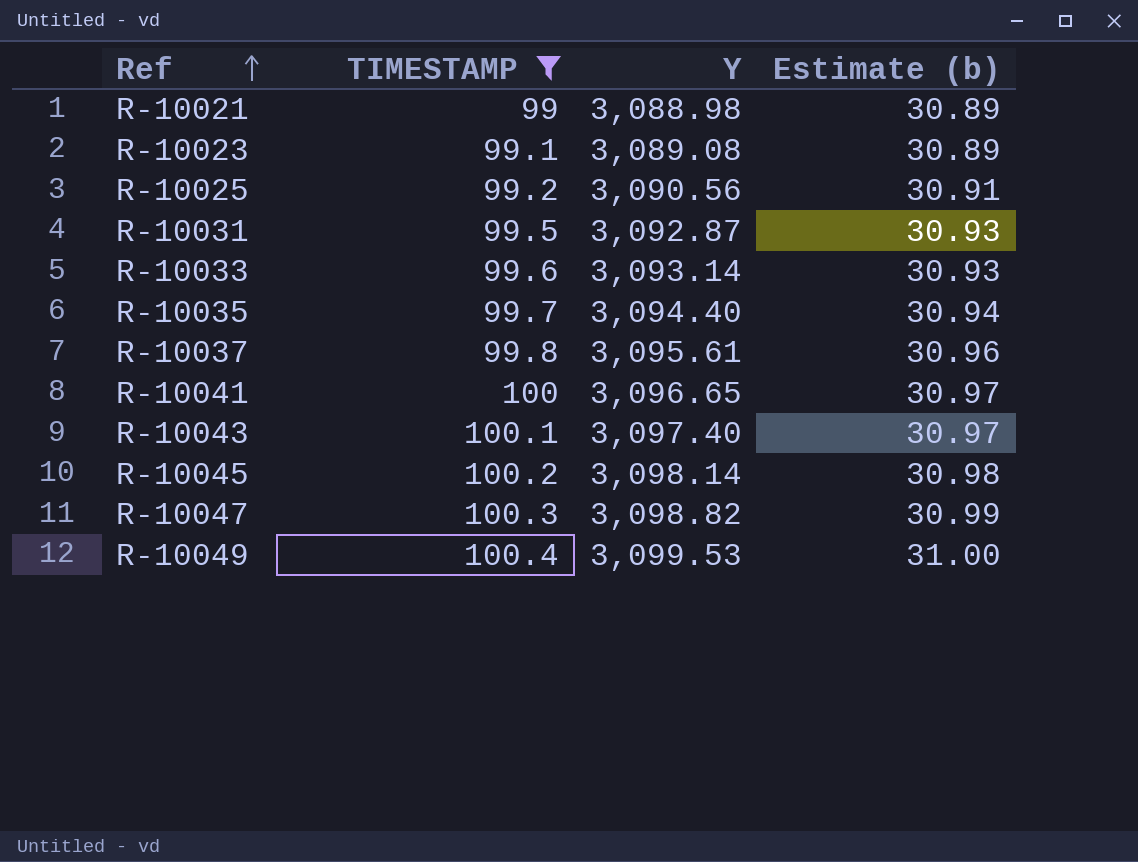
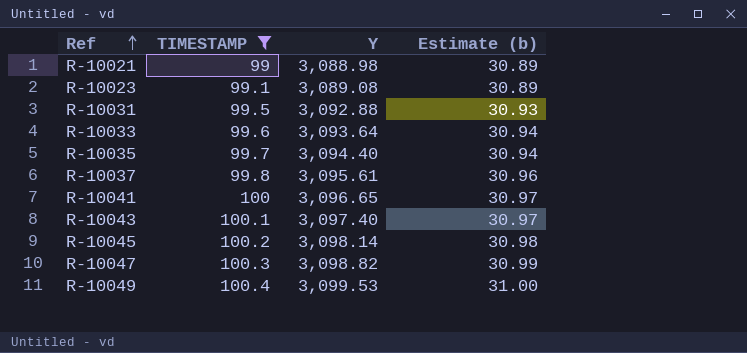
row R-10025: 99.2 | 3,090.56 | 30.91 -> none
R-10031 | Y: 3,092.87 -> 3,092.88
R-10033 | Y: 3,093.14 -> 3,093.64
R-10033 | Estimate (b): 30.93 -> 30.94

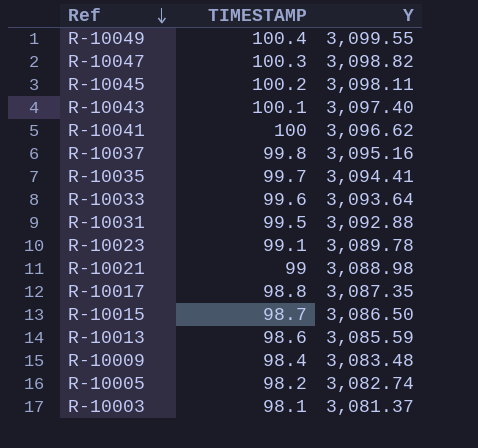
filter: TIMESTAMP >= 99 -> none
row order: Ref ascending -> Ref descending
column Estimate (b) | formula: [Y] * 0.01 -> none
R-10049 | Y: 3,099.53 -> 3,099.55
R-10045 | Y: 3,098.14 -> 3,098.11
R-10041 | Y: 3,096.65 -> 3,096.62
R-10037 | Y: 3,095.61 -> 3,095.16
R-10035 | Y: 3,094.40 -> 3,094.41
R-10023 | Y: 3,089.08 -> 3,089.78

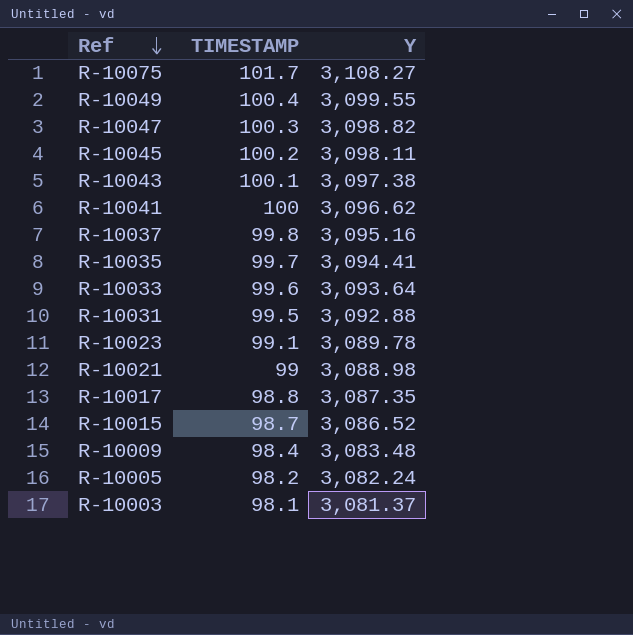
row R-10013: 98.6 | 3,085.59 -> none
row R-10075: none -> 101.7 | 3,108.27
R-10043 | Y: 3,097.40 -> 3,097.38
R-10015 | Y: 3,086.50 -> 3,086.52
R-10005 | Y: 3,082.74 -> 3,082.24

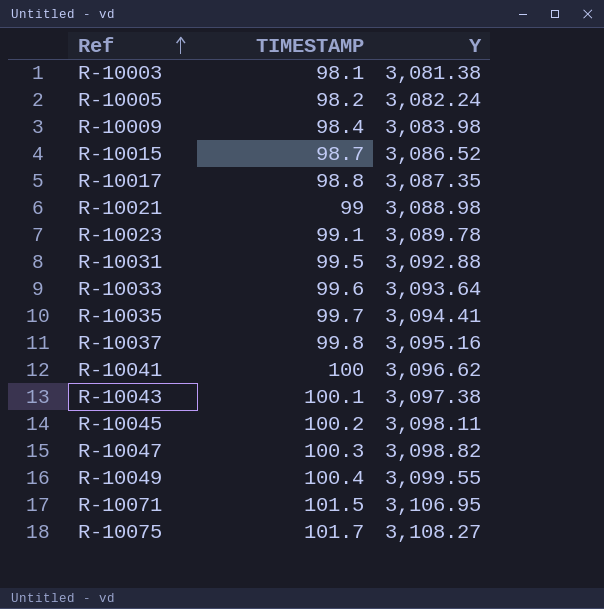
row order: Ref descending -> Ref ascending
R-10003 | Y: 3,081.37 -> 3,081.38
R-10009 | Y: 3,083.48 -> 3,083.98
row R-10071: none -> 101.5 | 3,106.95

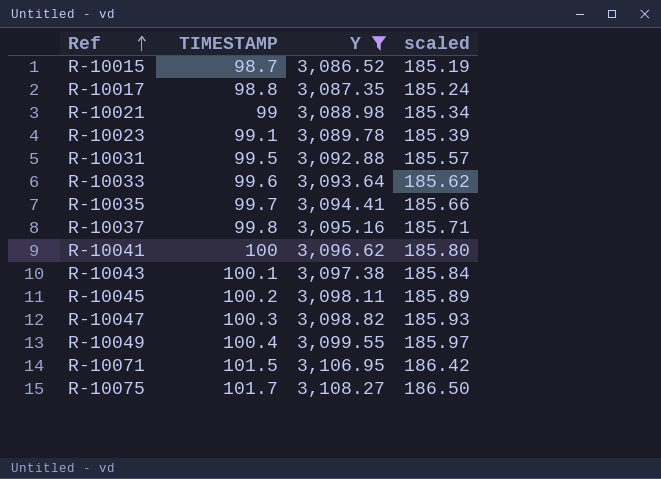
filter: none -> Y >= 3,086.52
column scaled | formula: none -> [Y] * 0.06

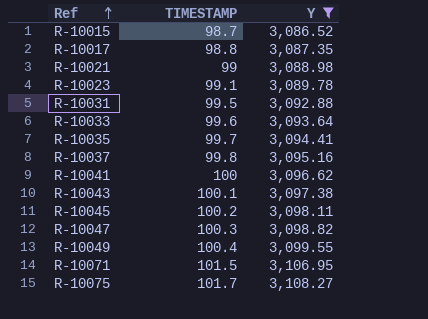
column scaled | formula: [Y] * 0.06 -> none

